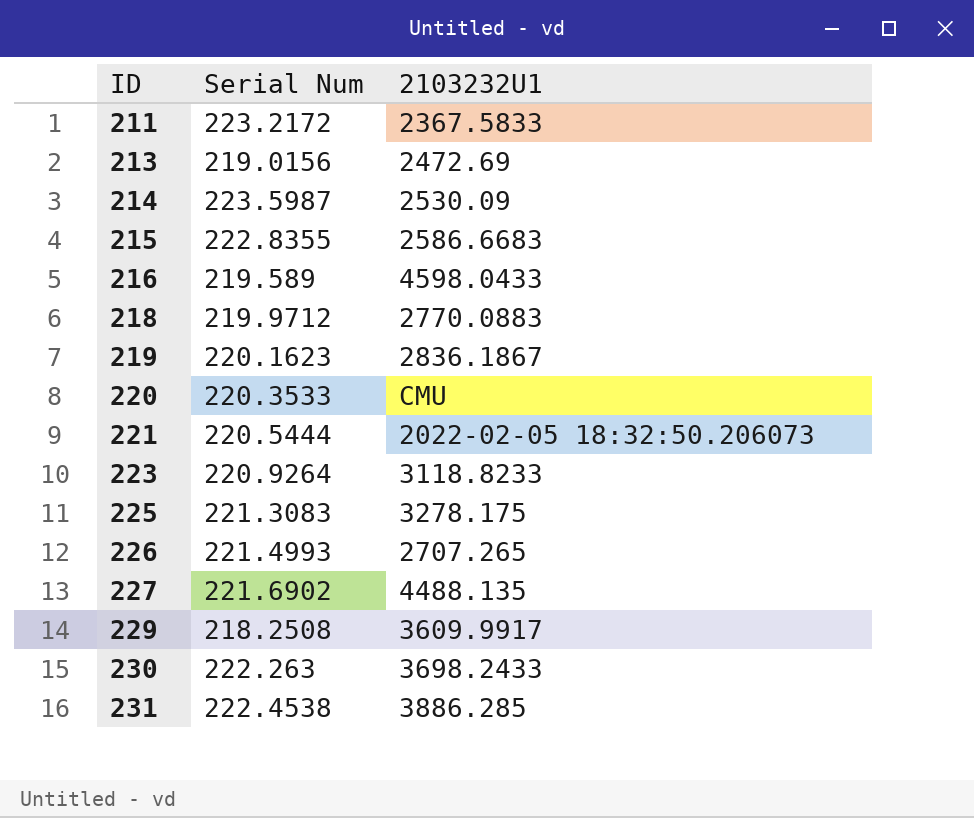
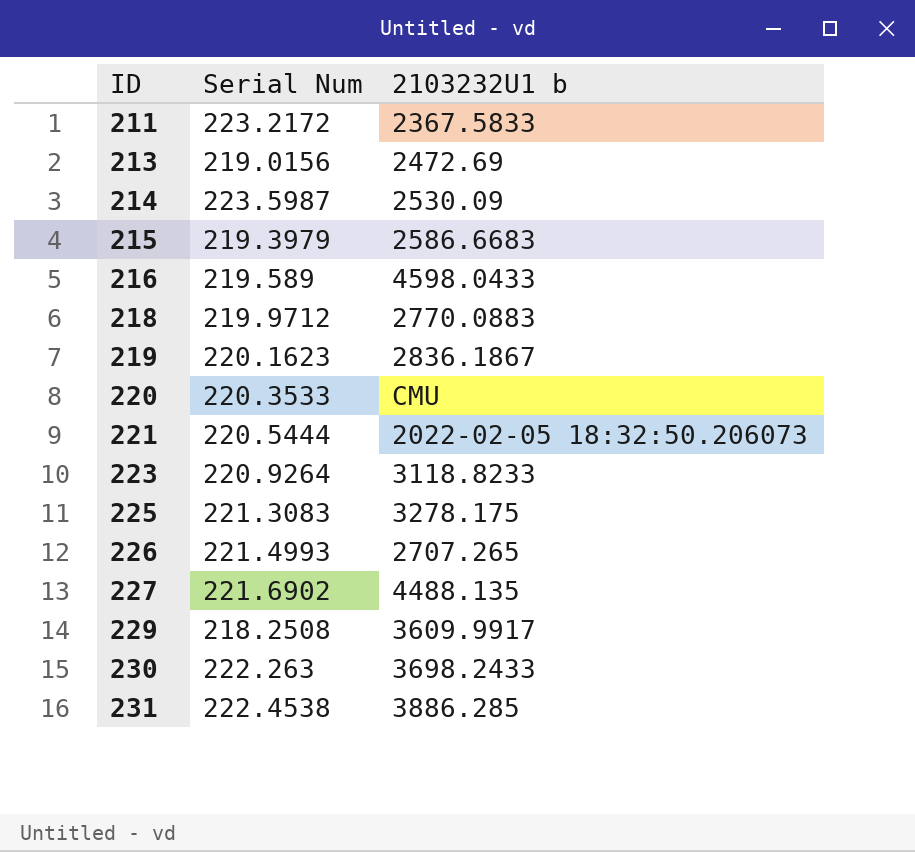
column name: 2103232U1 -> 2103232U1 b
215 | Serial Num: 222.8355 -> 219.3979

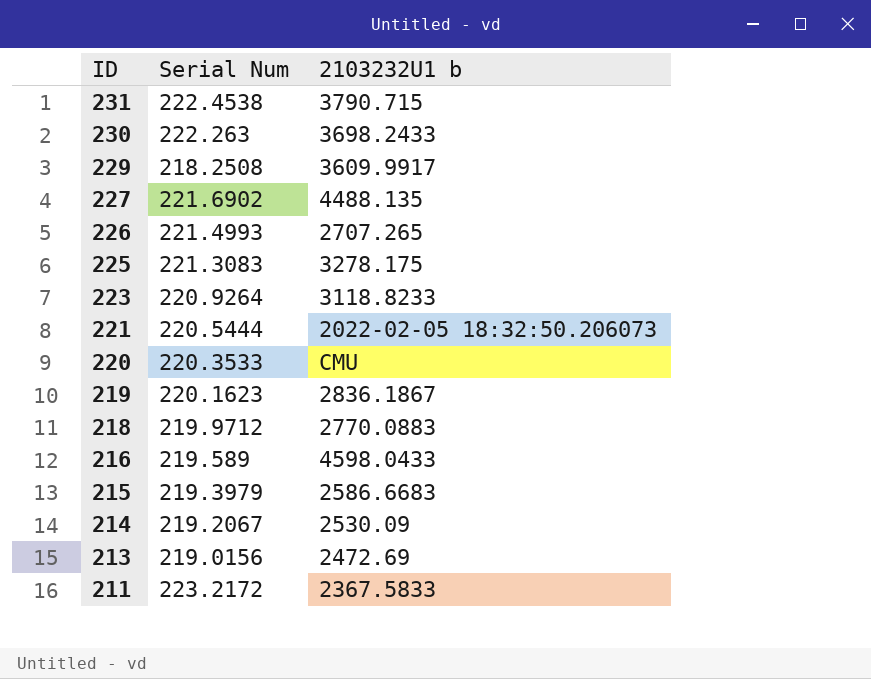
row order: ID ascending -> ID descending
231 | 2103232U1 b: 3886.285 -> 3790.715
214 | Serial Num: 223.5987 -> 219.2067

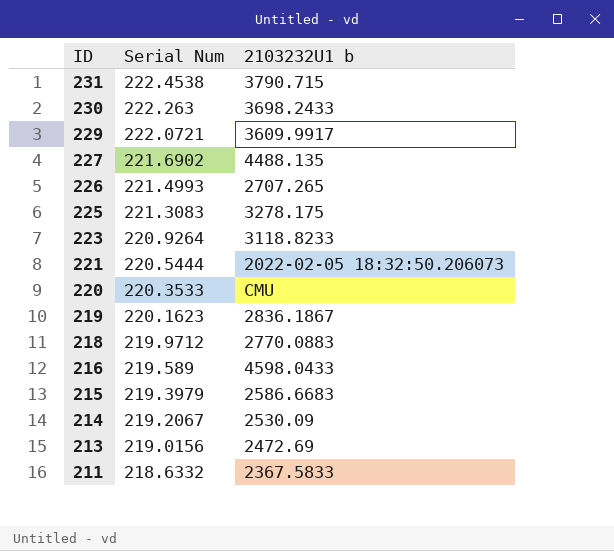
229 | Serial Num: 218.2508 -> 222.0721
211 | Serial Num: 223.2172 -> 218.6332

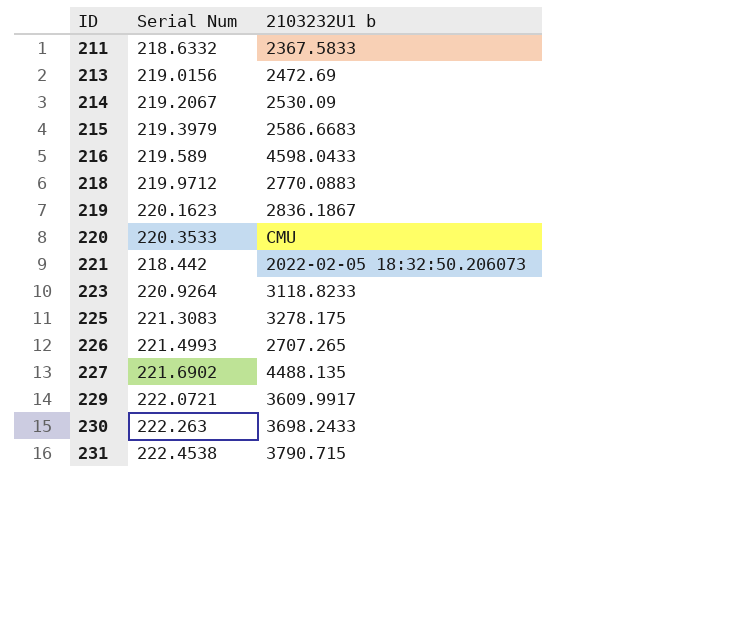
row order: ID descending -> ID ascending
221 | Serial Num: 220.5444 -> 218.442

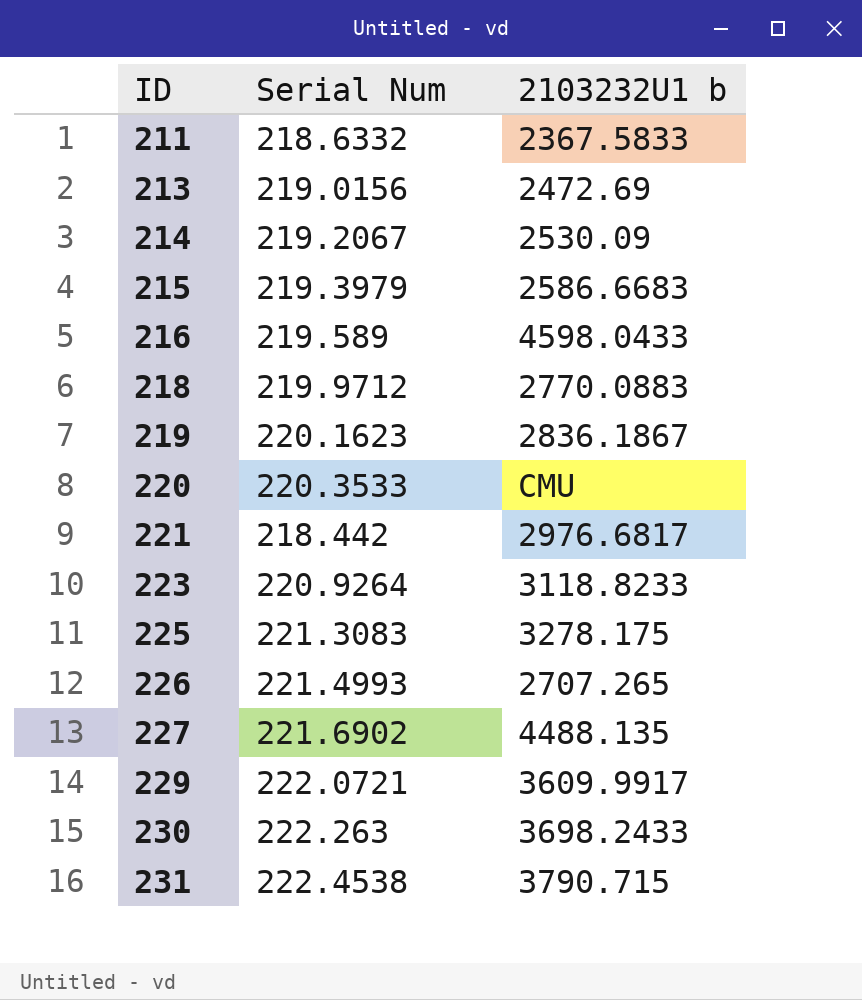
221 | 2103232U1 b: 2022-02-05 18:32:50.206073 -> 2976.6817

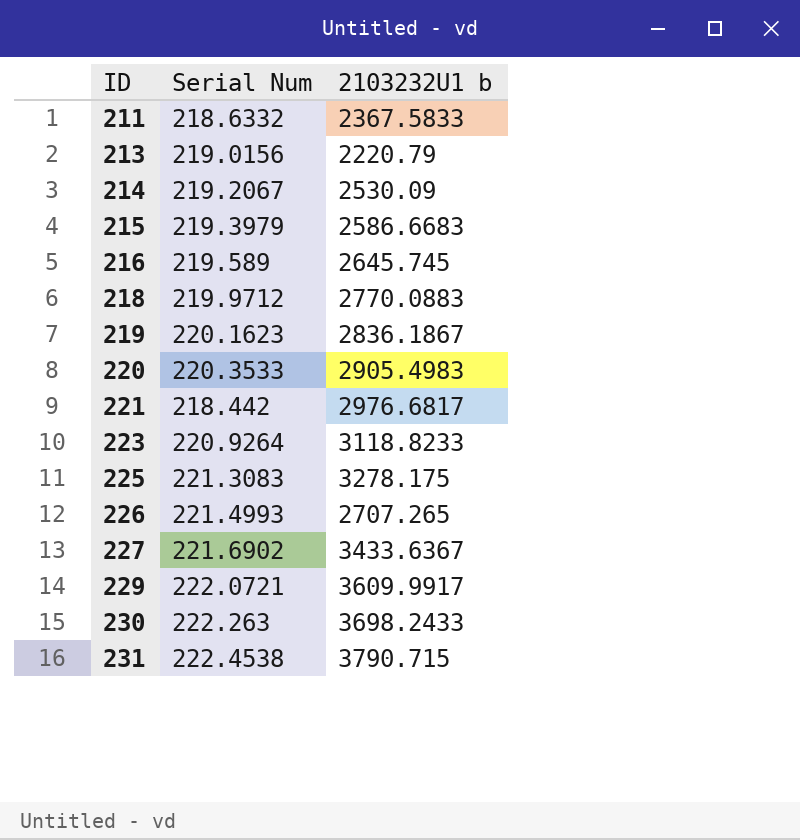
213 | 2103232U1 b: 2472.69 -> 2220.79
216 | 2103232U1 b: 4598.0433 -> 2645.745
220 | 2103232U1 b: CMU -> 2905.4983
227 | 2103232U1 b: 4488.135 -> 3433.6367

